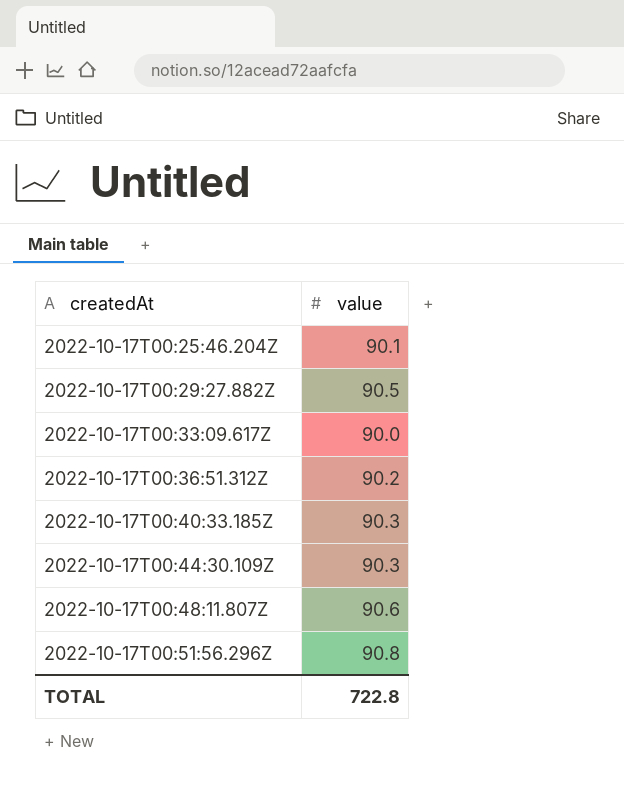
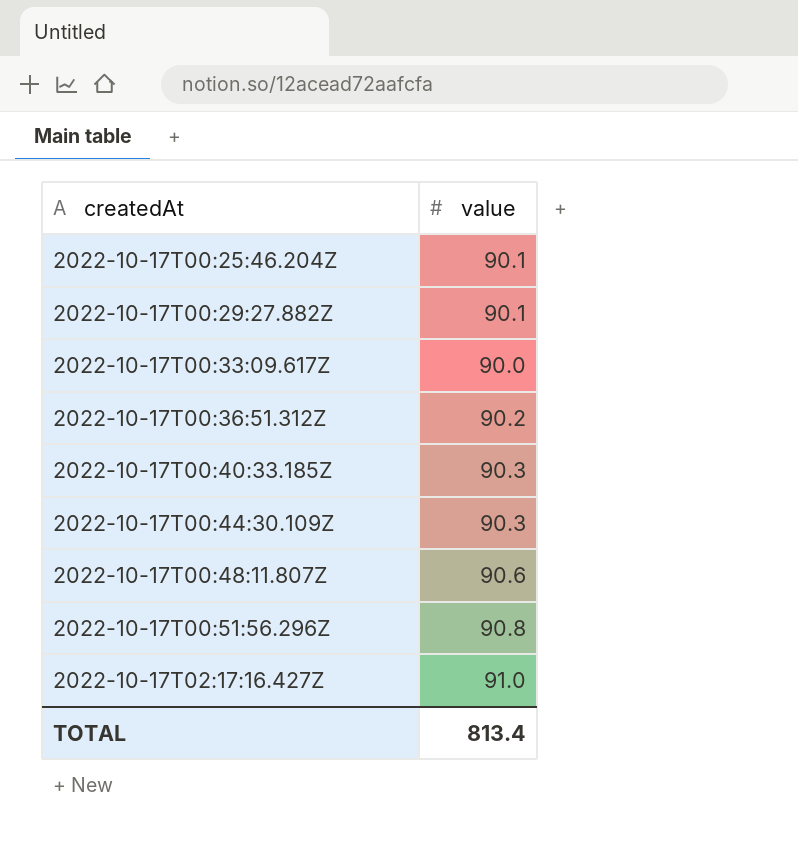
2022-10-17T00:29:27.882Z | value: 90.5 -> 90.1
row 2022-10-17T02:17:16.427Z: none -> 91.0
TOTAL | value: 722.8 -> 813.4

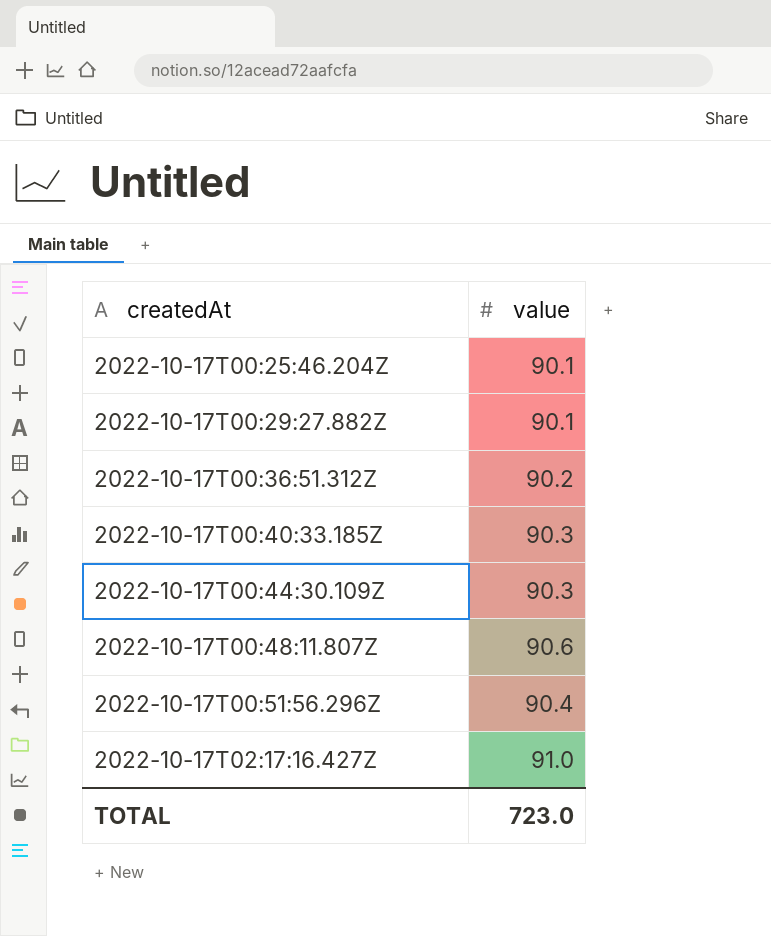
row 2022-10-17T00:33:09.617Z: 90.0 -> none
2022-10-17T00:51:56.296Z | value: 90.8 -> 90.4
TOTAL | value: 813.4 -> 723.0

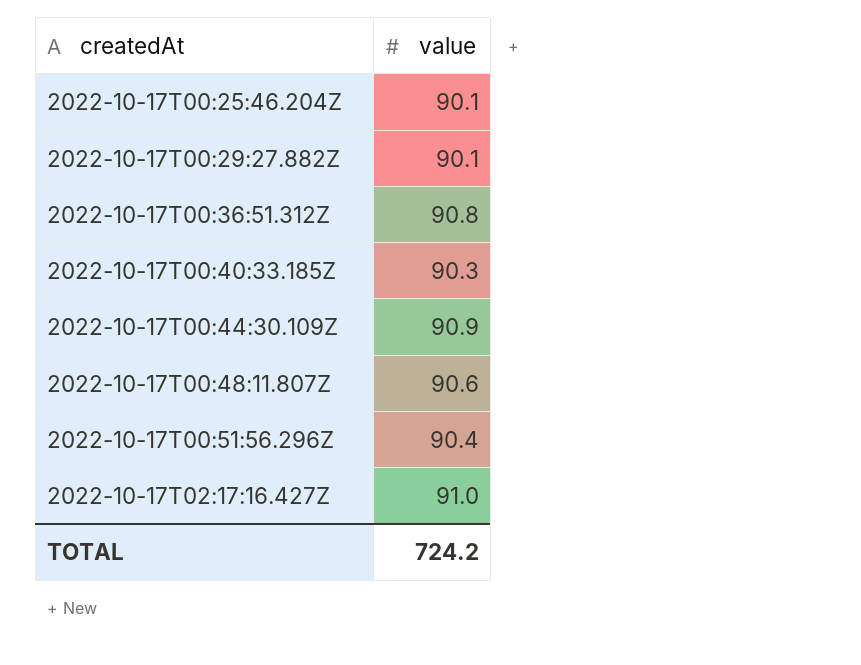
2022-10-17T00:36:51.312Z | value: 90.2 -> 90.8
2022-10-17T00:44:30.109Z | value: 90.3 -> 90.9
TOTAL | value: 723.0 -> 724.2

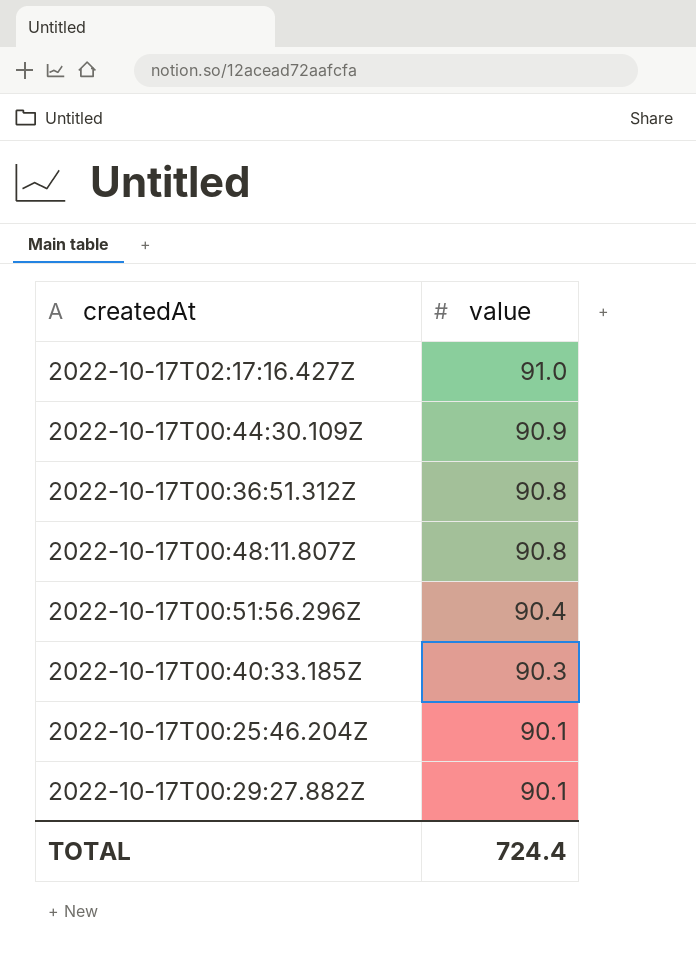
row order: createdAt ascending -> value descending
2022-10-17T00:48:11.807Z | value: 90.6 -> 90.8
TOTAL | value: 724.2 -> 724.4

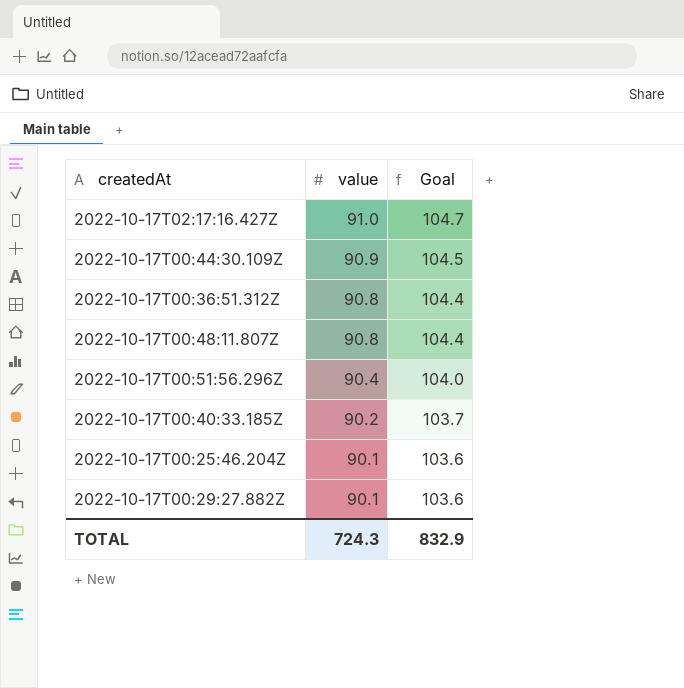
column Goal | formula: none -> [value] * 1.15
2022-10-17T00:40:33.185Z | value: 90.3 -> 90.2
TOTAL | value: 724.4 -> 724.3

